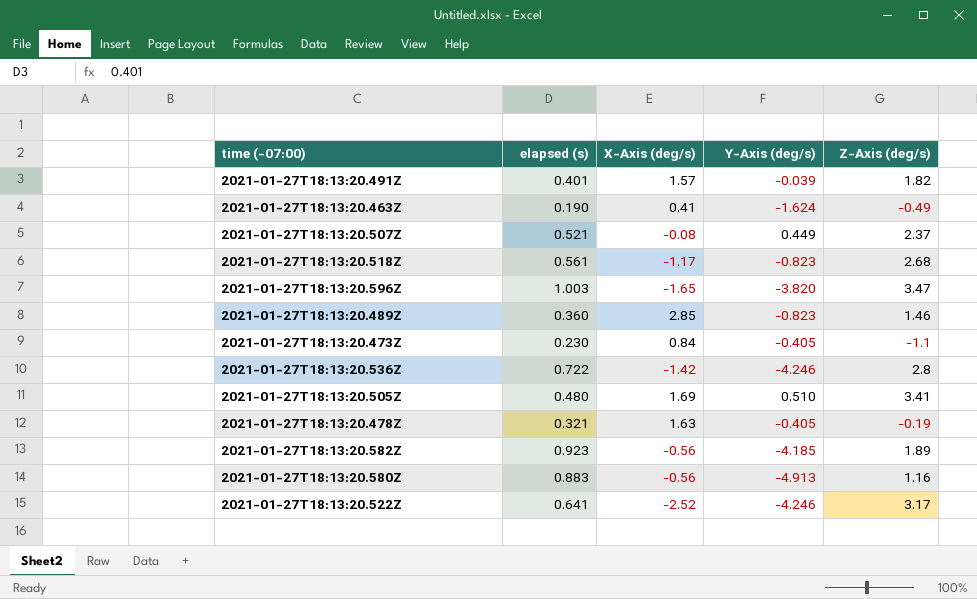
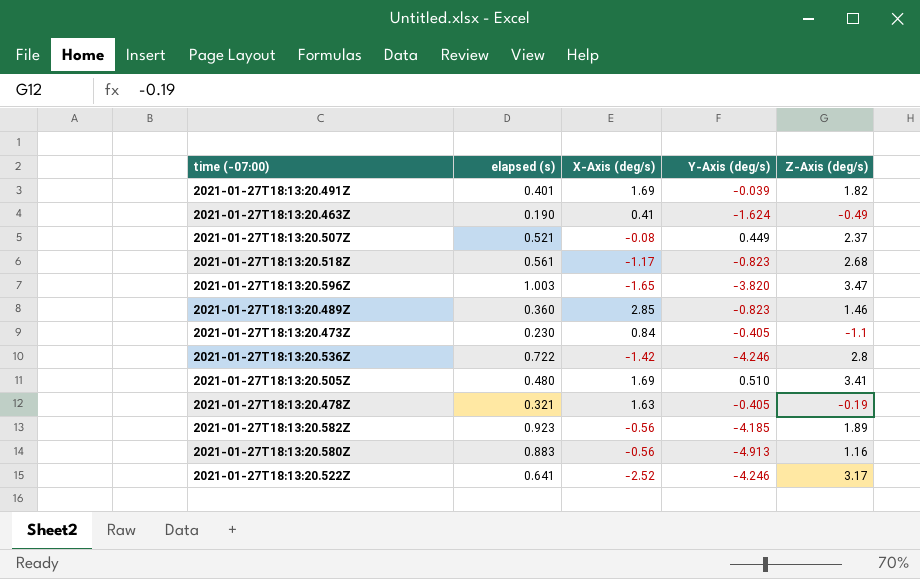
2021-01-27T18:13:20.491Z | X-Axis (deg/s): 1.57 -> 1.69

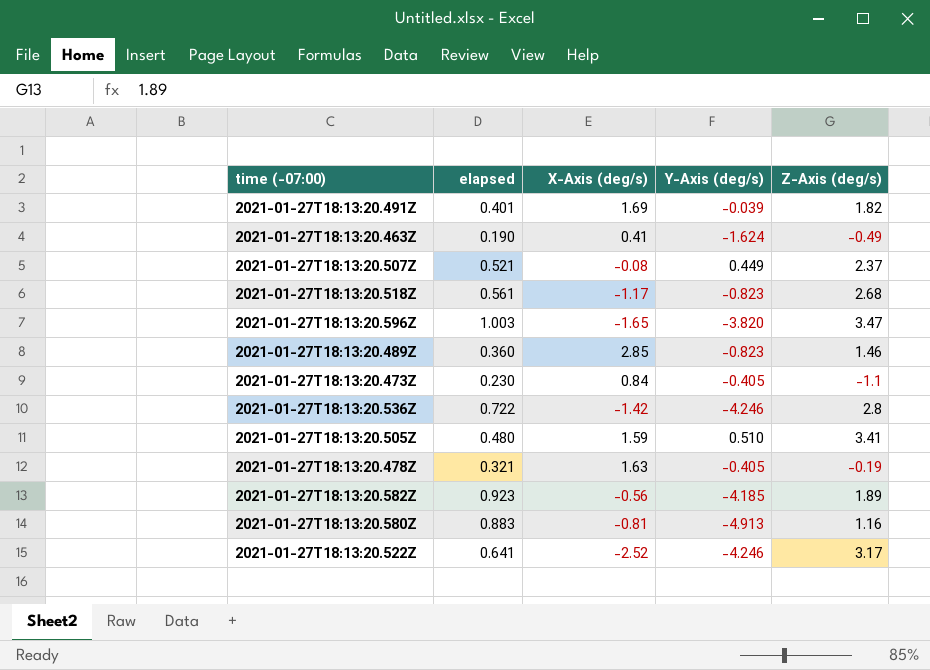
column name: elapsed (s) -> elapsed
2021-01-27T18:13:20.505Z | X-Axis (deg/s): 1.69 -> 1.59
2021-01-27T18:13:20.580Z | X-Axis (deg/s): -0.56 -> -0.81

